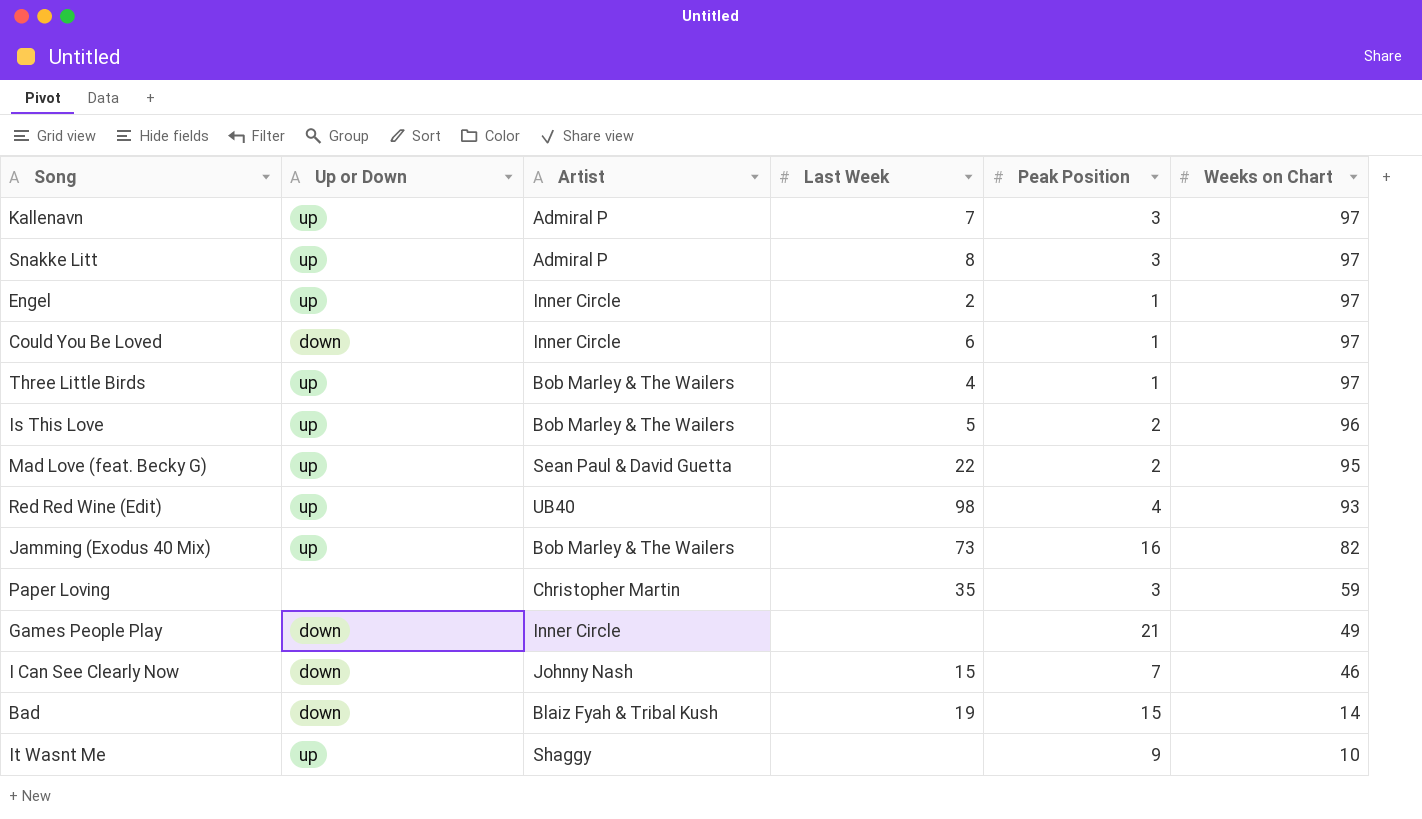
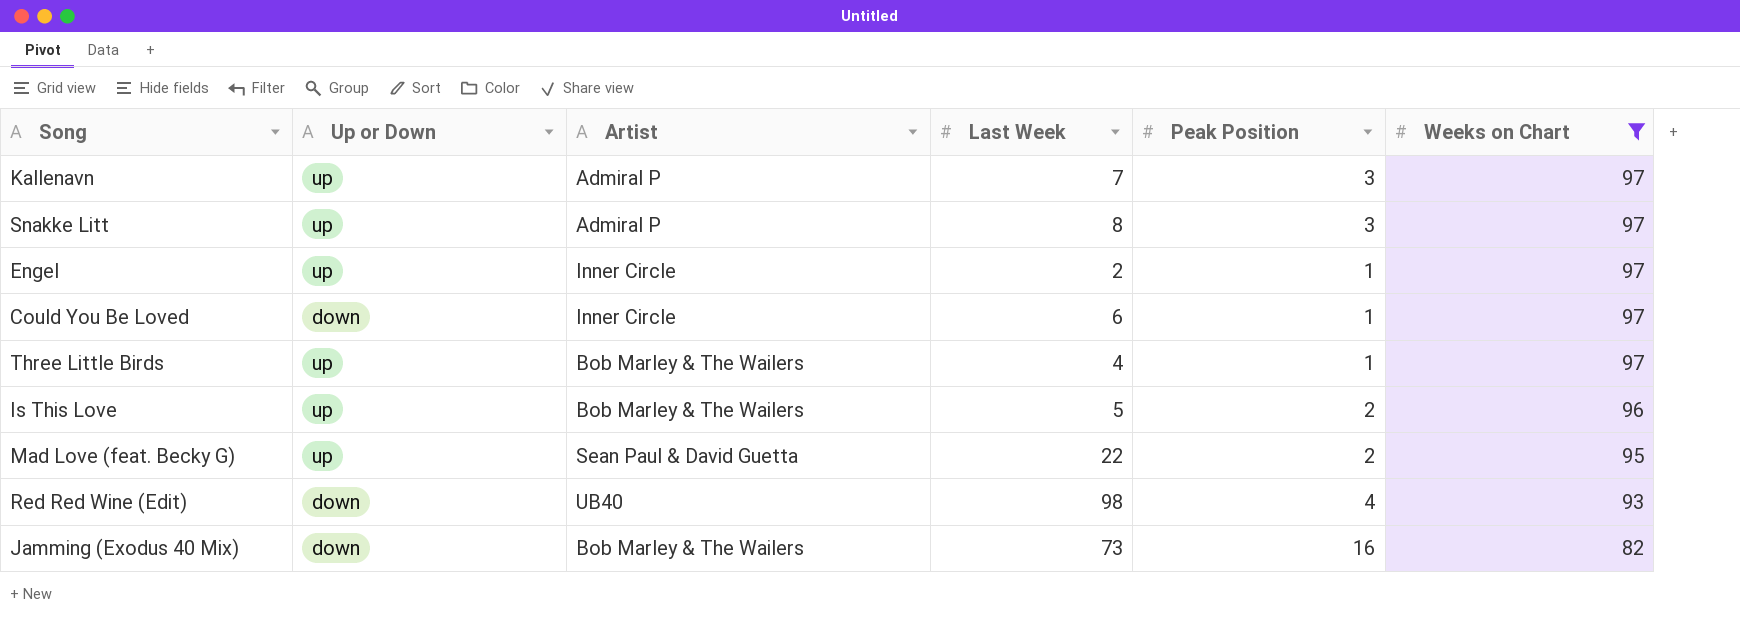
filter: none -> Weeks on Chart >= 82
Red Red Wine (Edit) | Up or Down: up -> down
Jamming (Exodus 40 Mix) | Up or Down: up -> down

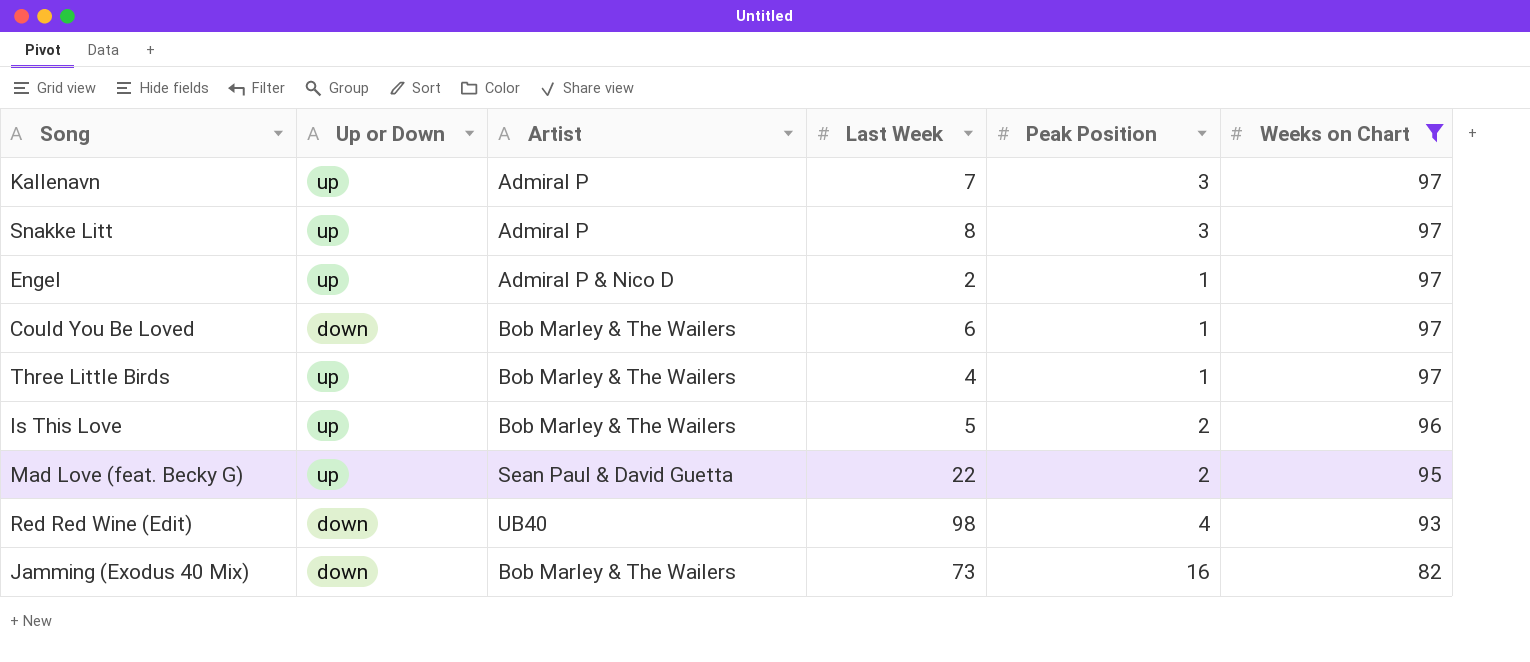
Engel | Artist: Inner Circle -> Admiral P & Nico D
Could You Be Loved | Artist: Inner Circle -> Bob Marley & The Wailers

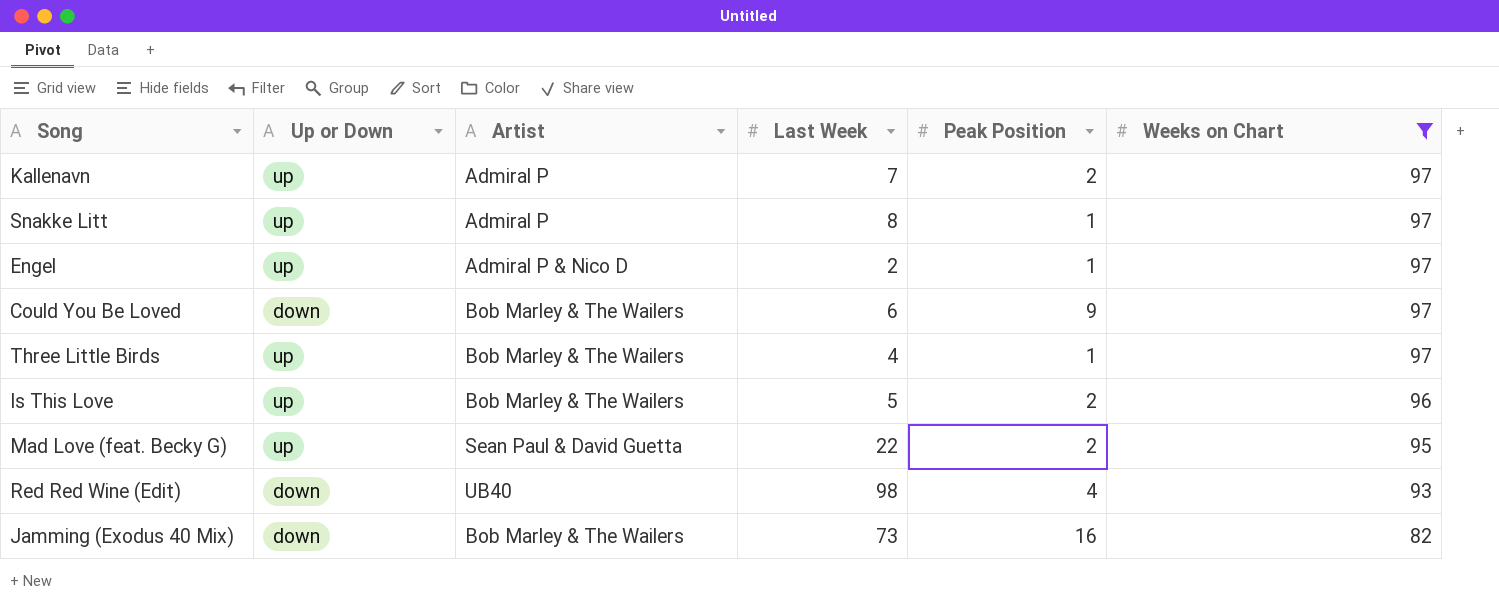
Kallenavn | Peak Position: 3 -> 2
Snakke Litt | Peak Position: 3 -> 1
Could You Be Loved | Peak Position: 1 -> 9

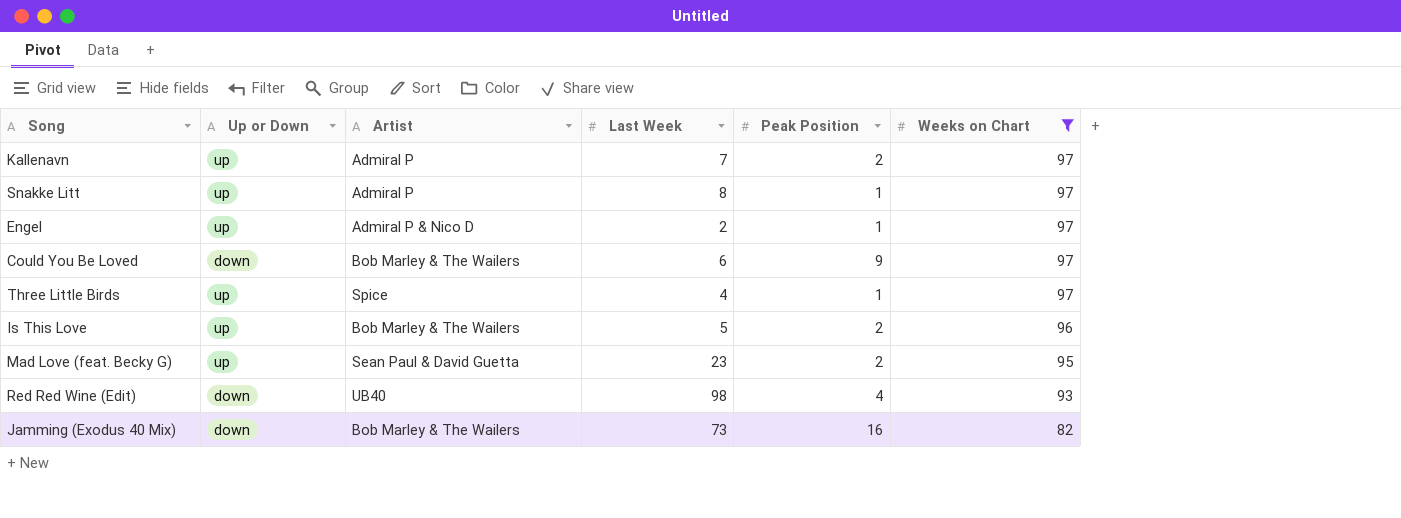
Three Little Birds | Artist: Bob Marley & The Wailers -> Spice
Mad Love (feat. Becky G) | Last Week: 22 -> 23

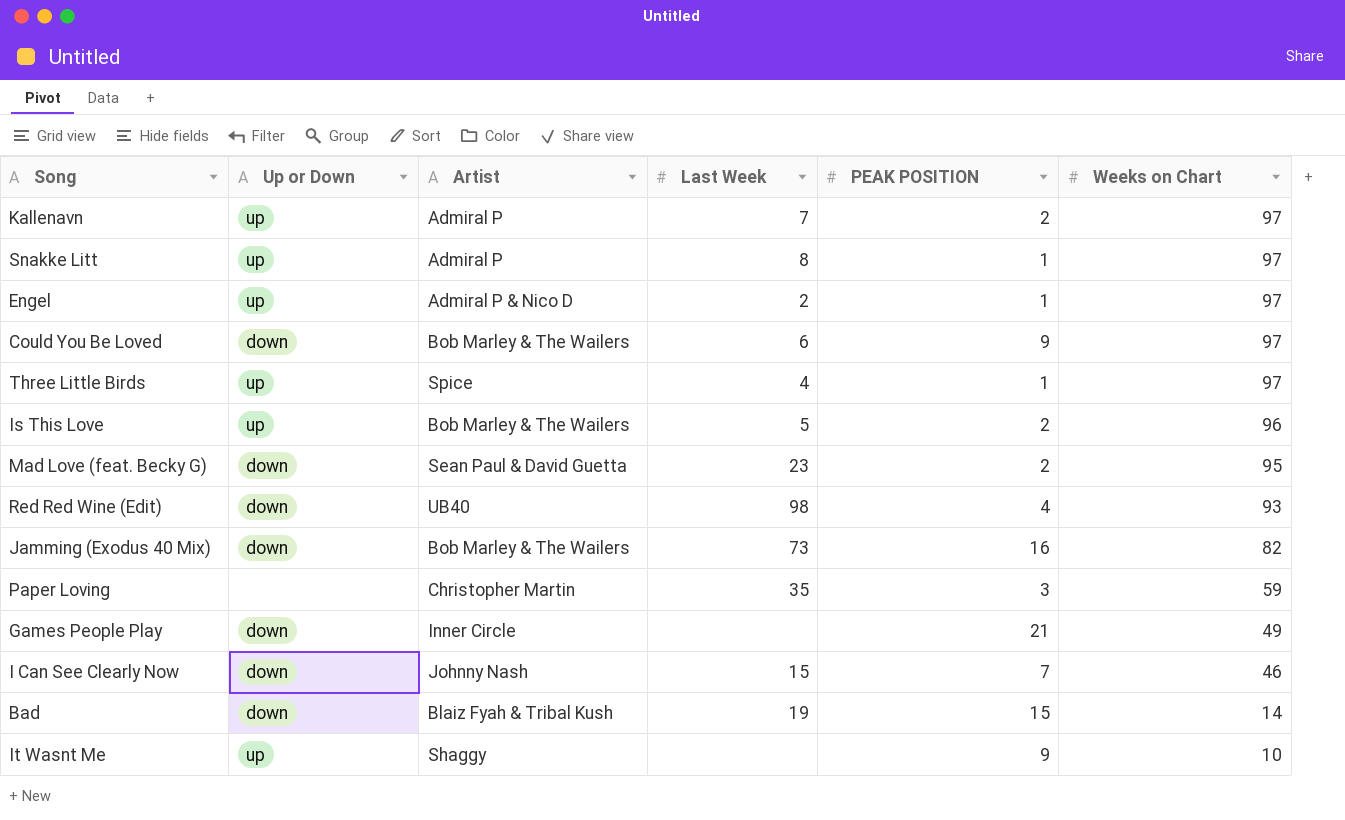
filter: Weeks on Chart >= 82 -> none
column name: Peak Position -> PEAK POSITION
Mad Love (feat. Becky G) | Up or Down: up -> down

